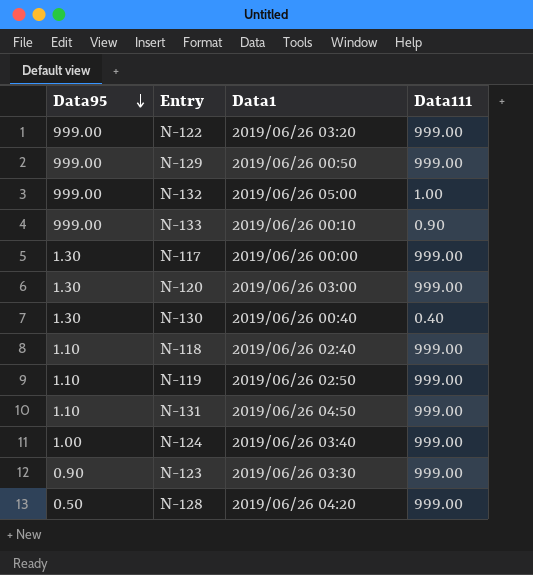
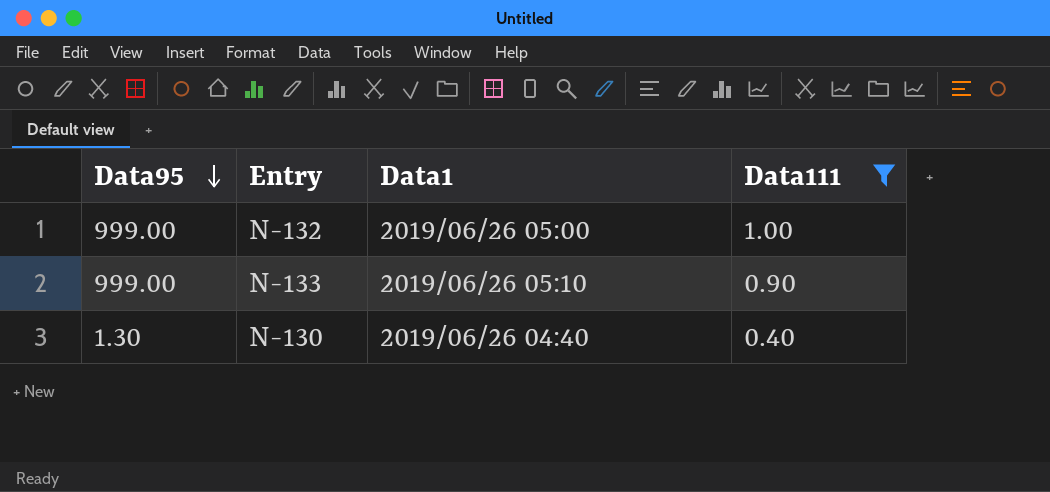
filter: none -> Data111 != 999.00
N-133 | Data1: 2019/06/26 00:10 -> 2019/06/26 05:10
N-130 | Data1: 2019/06/26 00:40 -> 2019/06/26 04:40

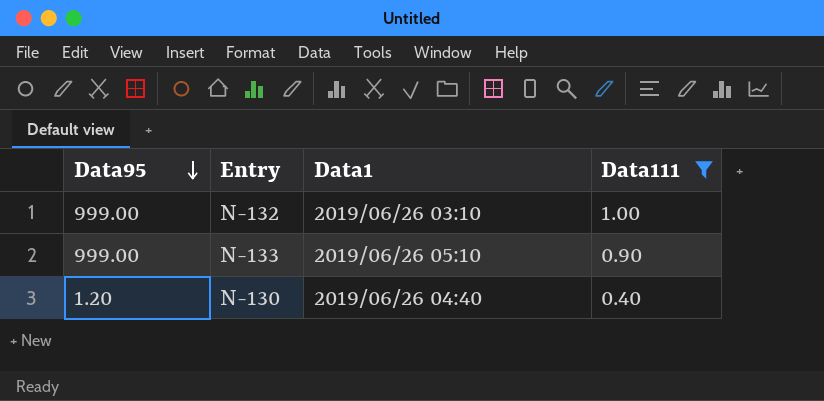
N-132 | Data1: 2019/06/26 05:00 -> 2019/06/26 03:10
N-130 | Data95: 1.30 -> 1.20

